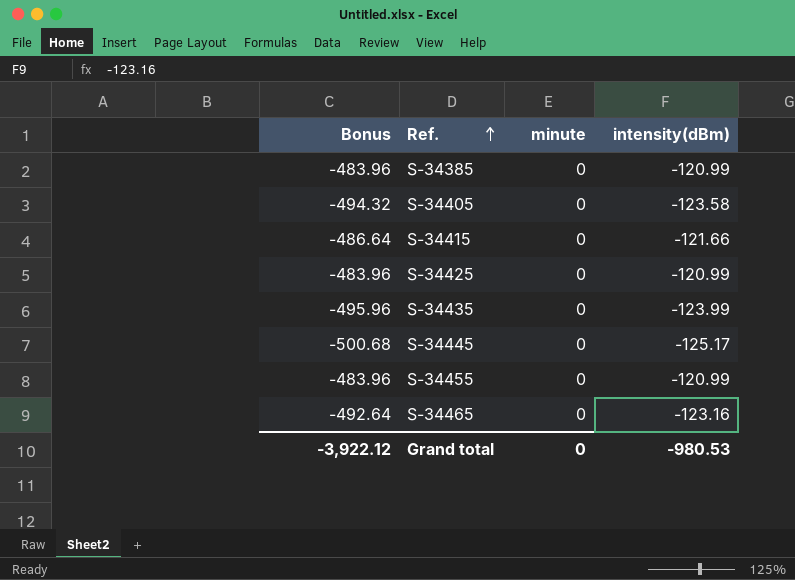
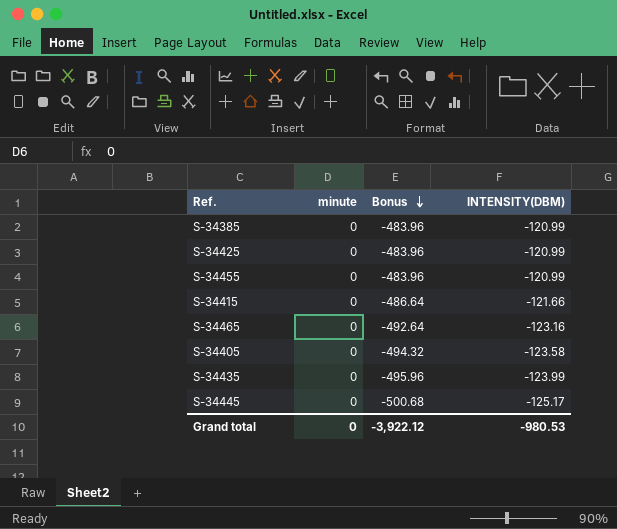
row order: Ref. ascending -> Bonus descending
column Bonus | position: 1 -> 3
column name: intensity(dBm) -> INTENSITY(DBM)

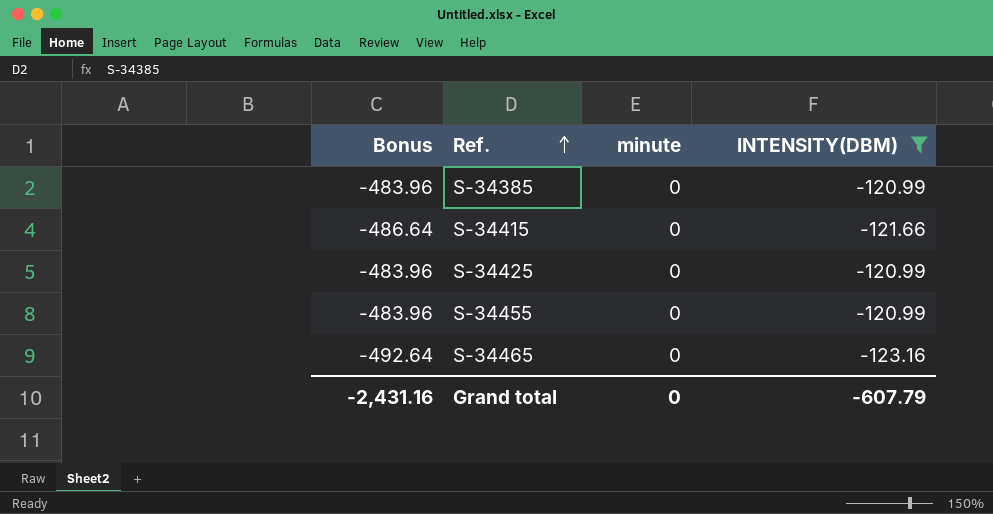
filter: none -> INTENSITY(DBM) >= -123.16
row order: Bonus descending -> Ref. ascending
column Bonus | position: 3 -> 1
Grand total | Bonus: -3,922.12 -> -2,431.16
Grand total | INTENSITY(DBM): -980.53 -> -607.79

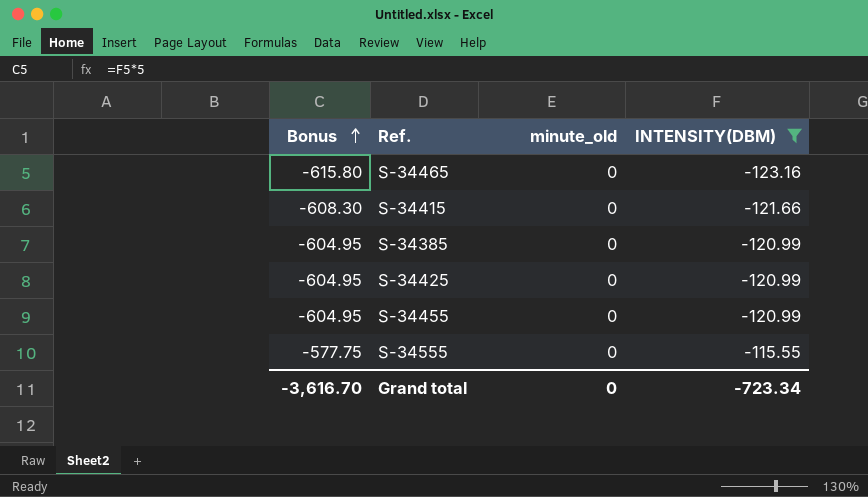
row order: Ref. ascending -> Bonus ascending
column Bonus | formula: [INTENSITY(DBM)] * 4 -> [INTENSITY(DBM)] * 5
column name: minute -> minute_old
row S-34555: none -> -577.75 | 0 | -115.55
Grand total | Bonus: -2,431.16 -> -3,616.70
Grand total | INTENSITY(DBM): -607.79 -> -723.34

